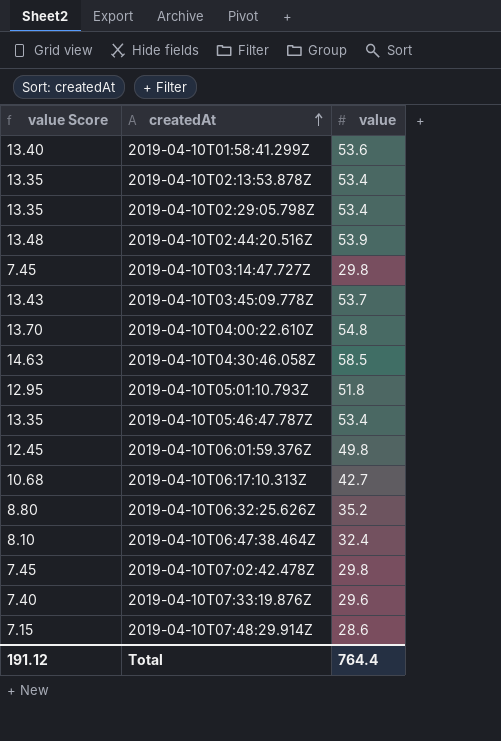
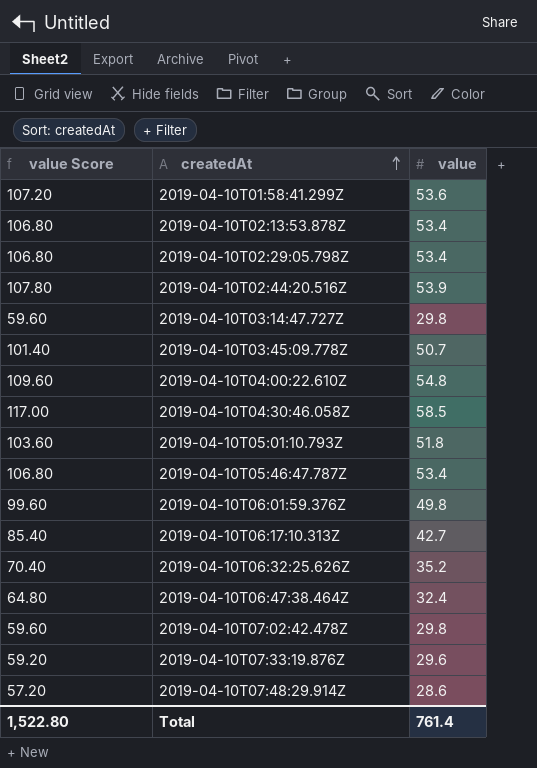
column value Score | formula: [value] * 0.25 -> [value] * 2
2019-04-10T03:45:09.778Z | value: 53.7 -> 50.7
Total | value Score: 191.12 -> 1,522.80
Total | value: 764.4 -> 761.4

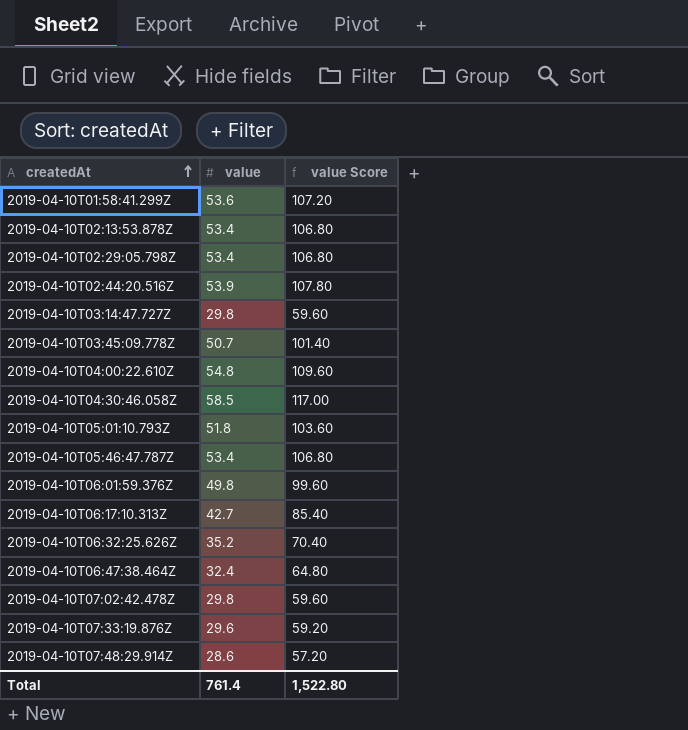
column value Score | position: 1 -> 3

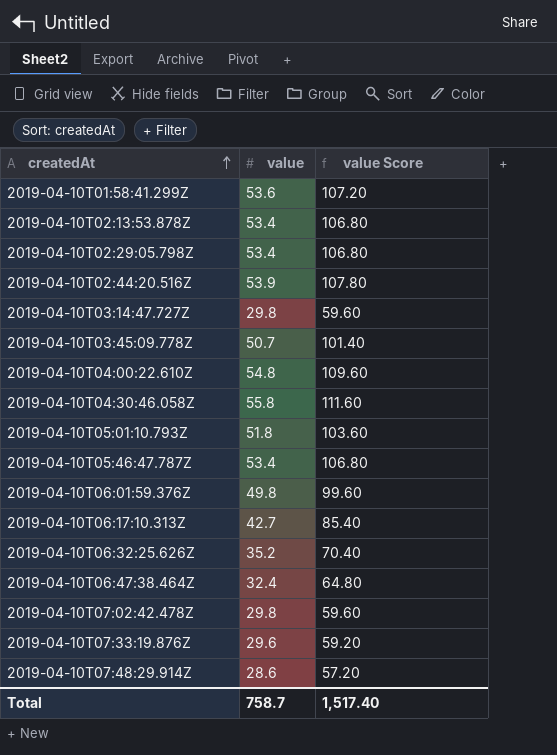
2019-04-10T04:30:46.058Z | value: 58.5 -> 55.8
2019-04-10T04:30:46.058Z | value Score: 117.00 -> 111.60
Total | value: 761.4 -> 758.7
Total | value Score: 1,522.80 -> 1,517.40

